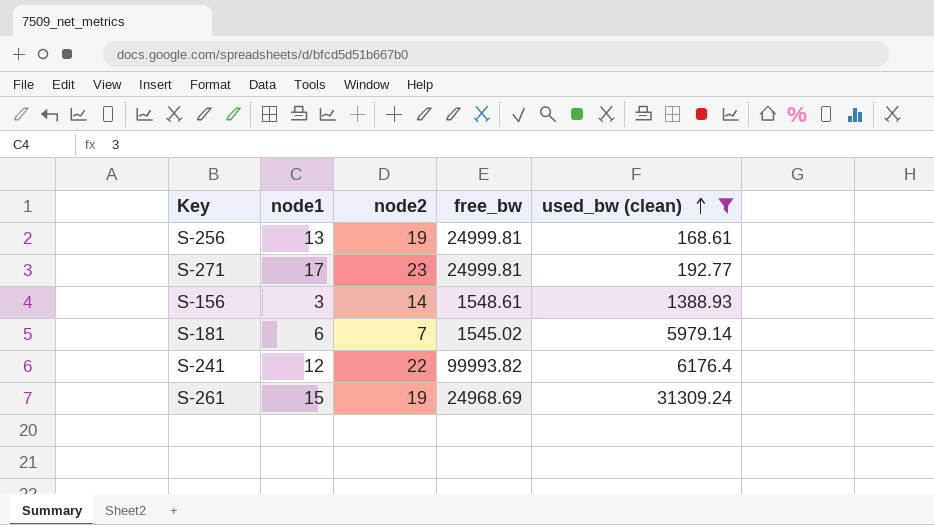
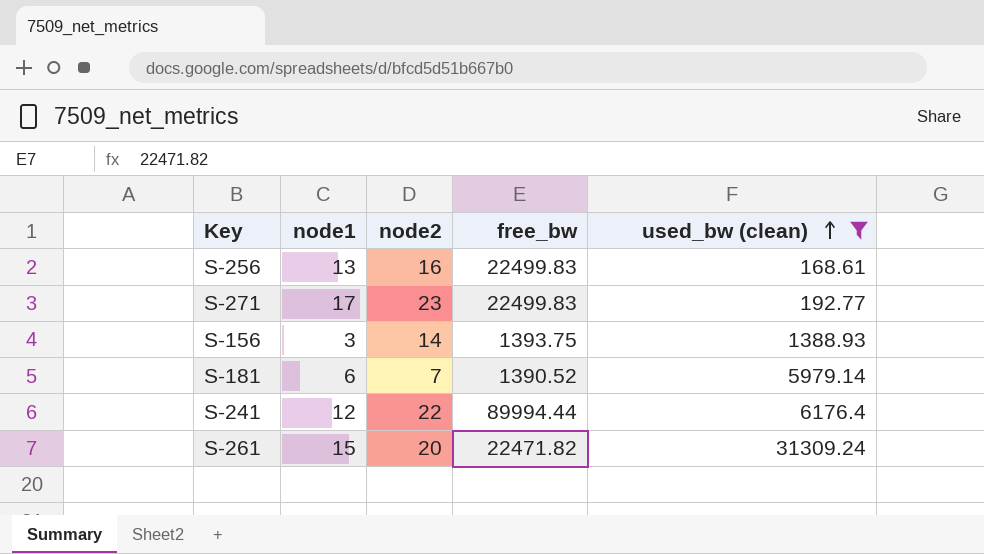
S-256 | node2: 19 -> 16
S-256 | free_bw: 24999.81 -> 22499.83
S-271 | free_bw: 24999.81 -> 22499.83
S-156 | free_bw: 1548.61 -> 1393.75
S-181 | free_bw: 1545.02 -> 1390.52
S-241 | free_bw: 99993.82 -> 89994.44
S-261 | node2: 19 -> 20
S-261 | free_bw: 24968.69 -> 22471.82

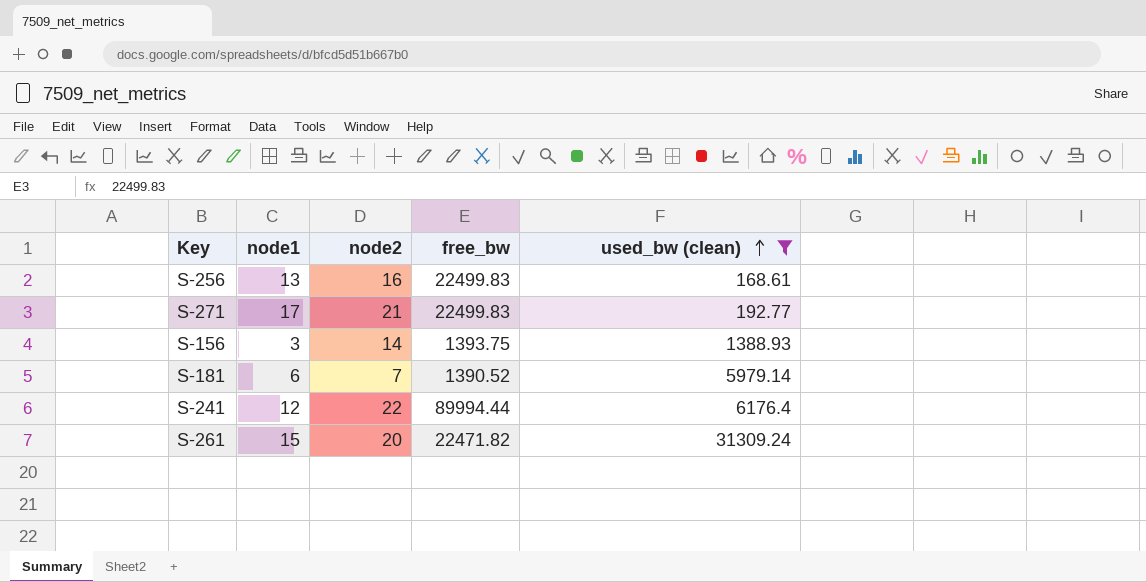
S-271 | node2: 23 -> 21

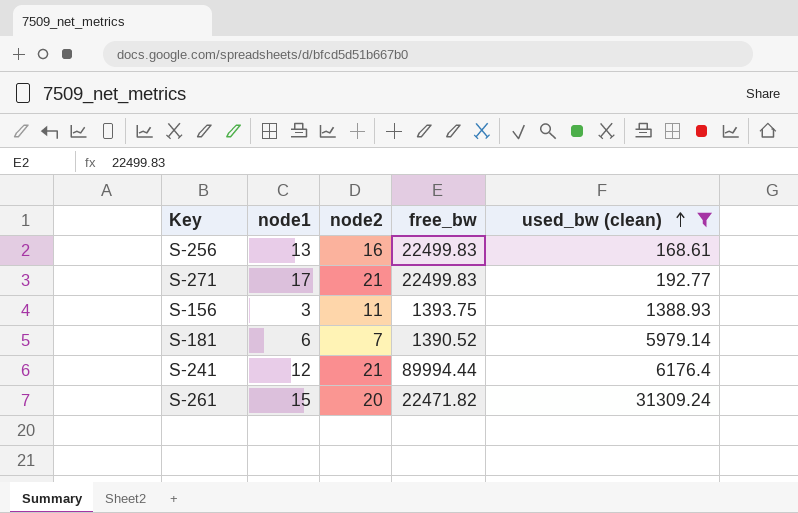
S-156 | node2: 14 -> 11
S-241 | node2: 22 -> 21

